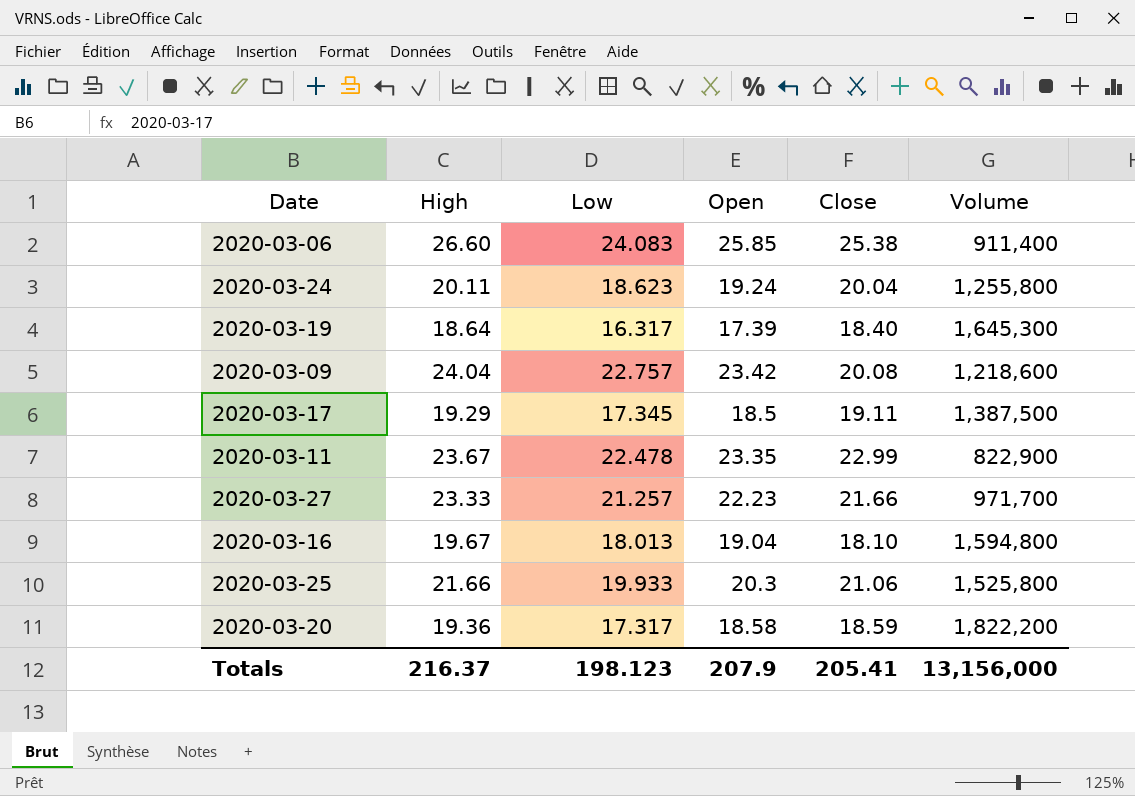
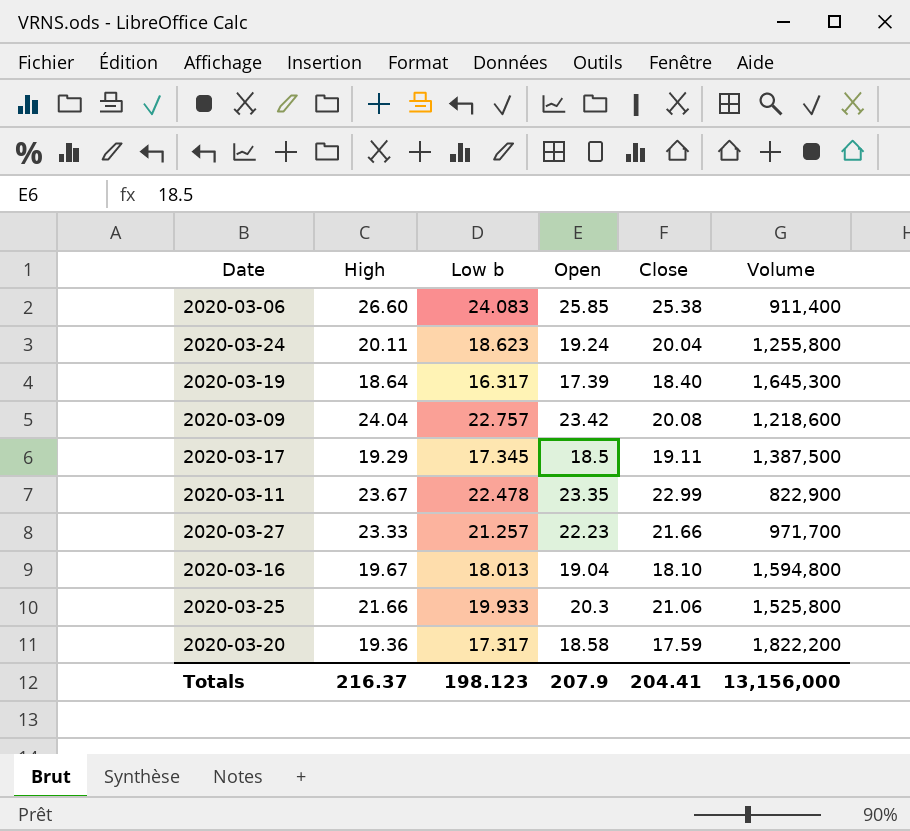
column name: Low -> Low b
2020-03-20 | Close: 18.59 -> 17.59
Totals | Close: 205.41 -> 204.41

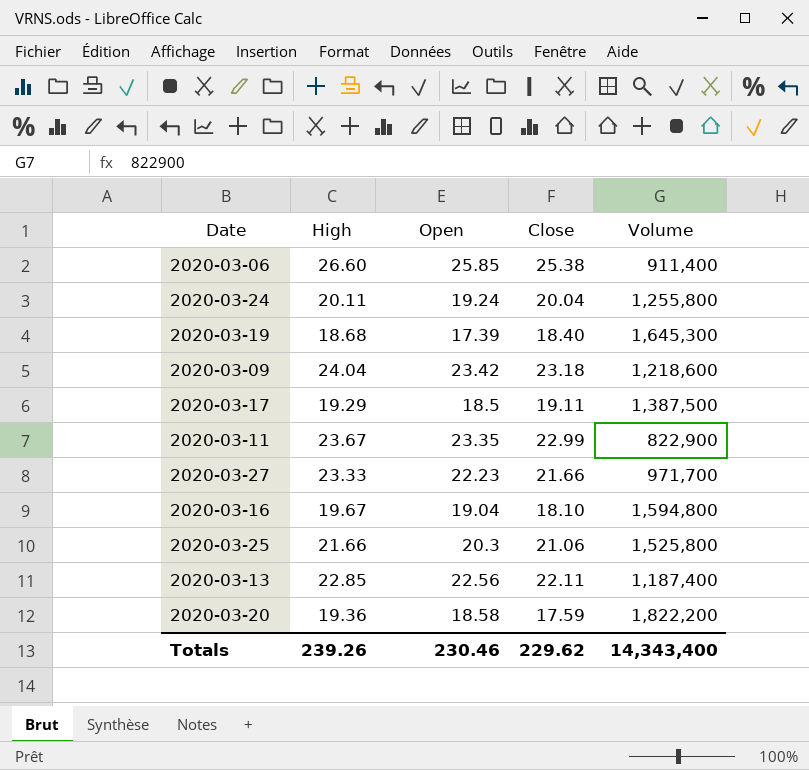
column Low b | position: 3 -> none
2020-03-19 | High: 18.64 -> 18.68
2020-03-09 | Close: 20.08 -> 23.18
row 2020-03-13: none -> 22.85 | 22.56 | 22.11 | 1,187,400
Totals | High: 216.37 -> 239.26
Totals | Open: 207.9 -> 230.46
Totals | Close: 204.41 -> 229.62
Totals | Volume: 13,156,000 -> 14,343,400

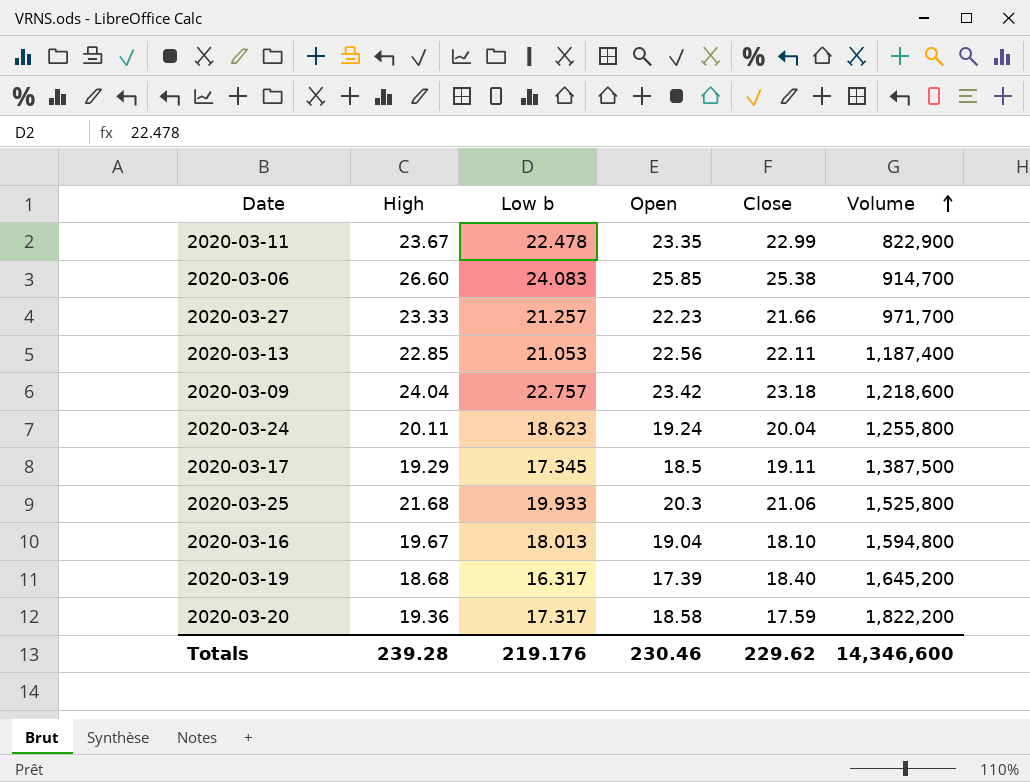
row order: none -> Volume ascending
column Low b | position: none -> 3
2020-03-06 | Volume: 911,400 -> 914,700
2020-03-25 | High: 21.66 -> 21.68
2020-03-19 | Volume: 1,645,300 -> 1,645,200
Totals | High: 239.26 -> 239.28
Totals | Volume: 14,343,400 -> 14,346,600

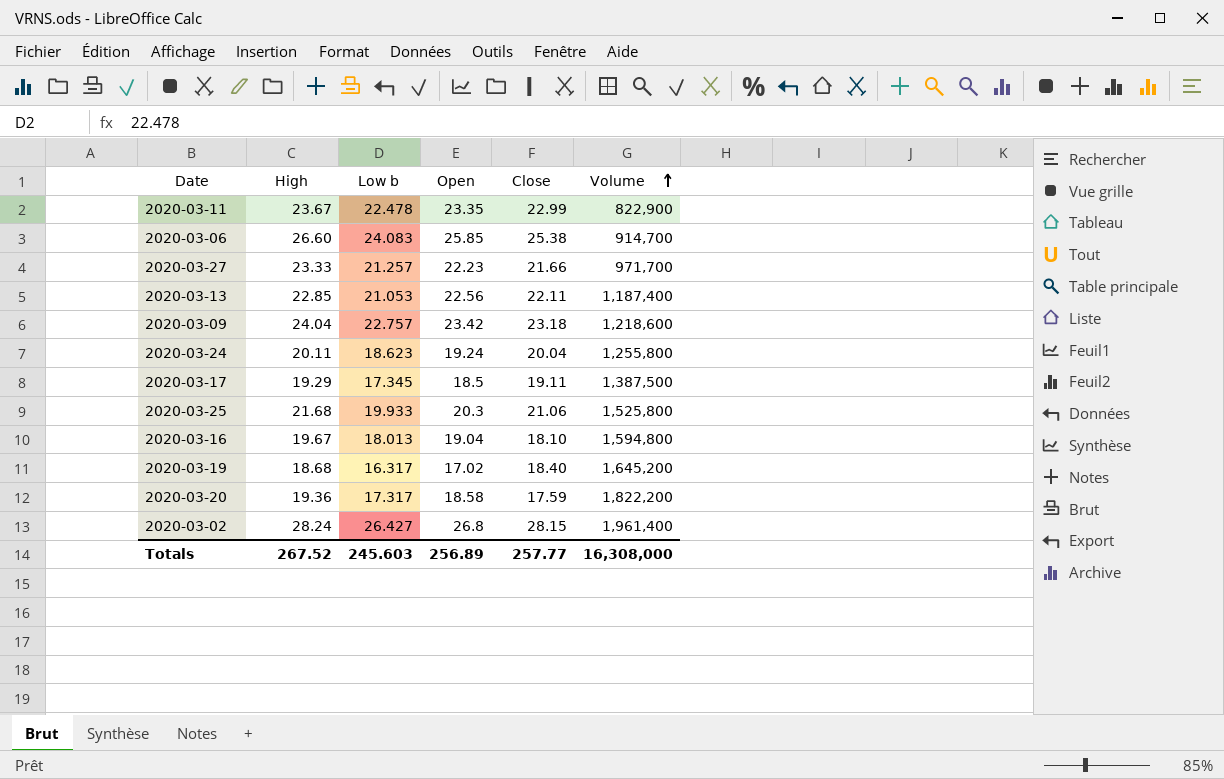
2020-03-19 | Open: 17.39 -> 17.02
row 2020-03-02: none -> 28.24 | 26.427 | 26.8 | 28.15 | 1,961,400
Totals | High: 239.28 -> 267.52
Totals | Low b: 219.176 -> 245.603
Totals | Open: 230.46 -> 256.89
Totals | Close: 229.62 -> 257.77
Totals | Volume: 14,346,600 -> 16,308,000

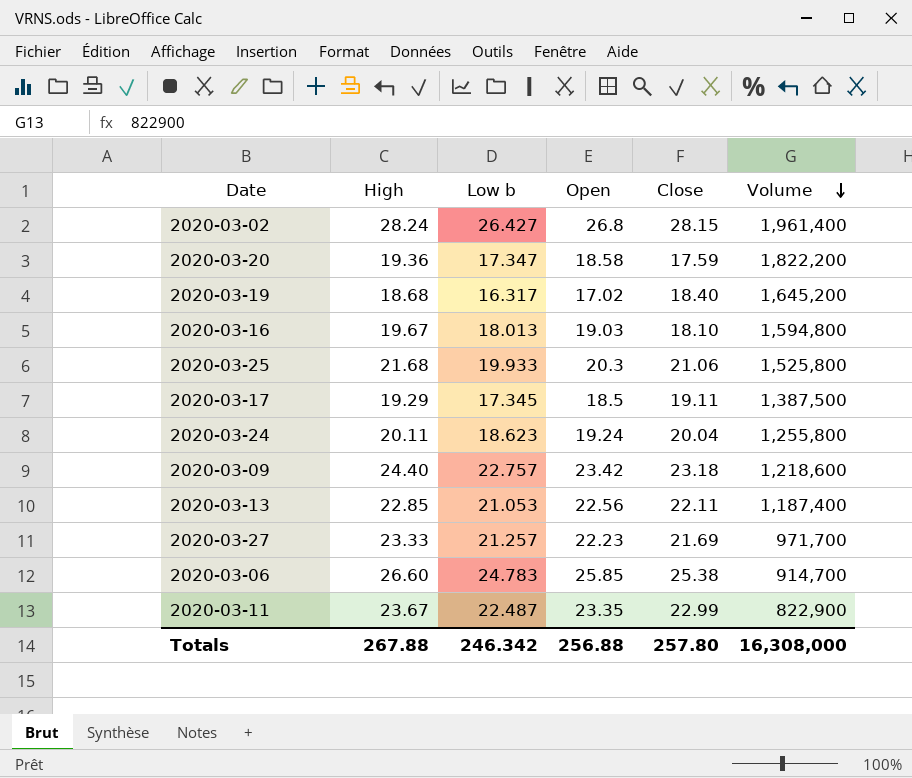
row order: Volume ascending -> Volume descending
2020-03-20 | Low b: 17.317 -> 17.347
2020-03-16 | Open: 19.04 -> 19.03
2020-03-09 | High: 24.04 -> 24.40
2020-03-27 | Close: 21.66 -> 21.69
2020-03-06 | Low b: 24.083 -> 24.783
2020-03-11 | Low b: 22.478 -> 22.487
Totals | High: 267.52 -> 267.88
Totals | Low b: 245.603 -> 246.342
Totals | Open: 256.89 -> 256.88
Totals | Close: 257.77 -> 257.80

